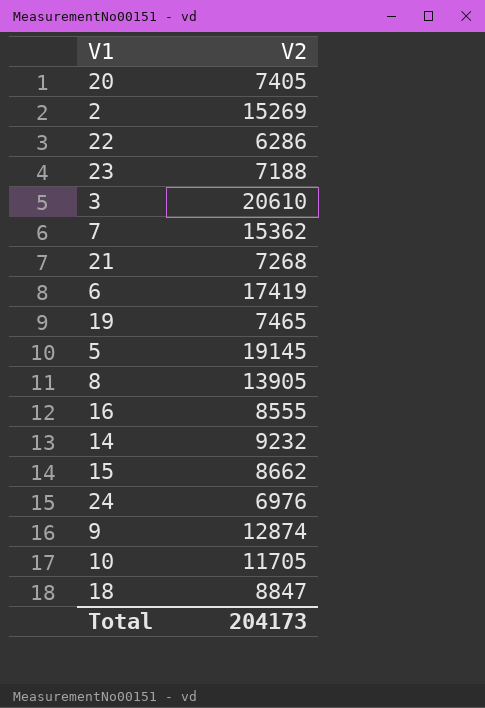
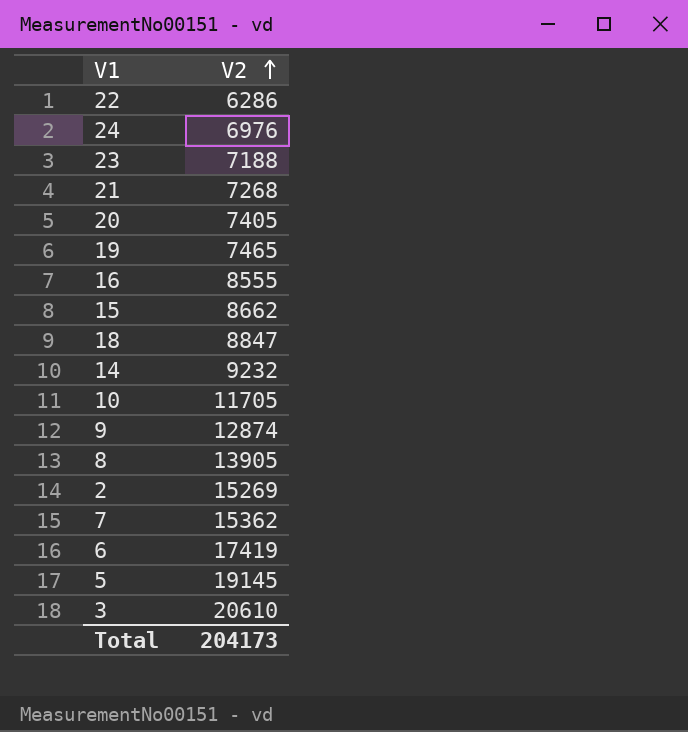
row order: none -> V2 ascending

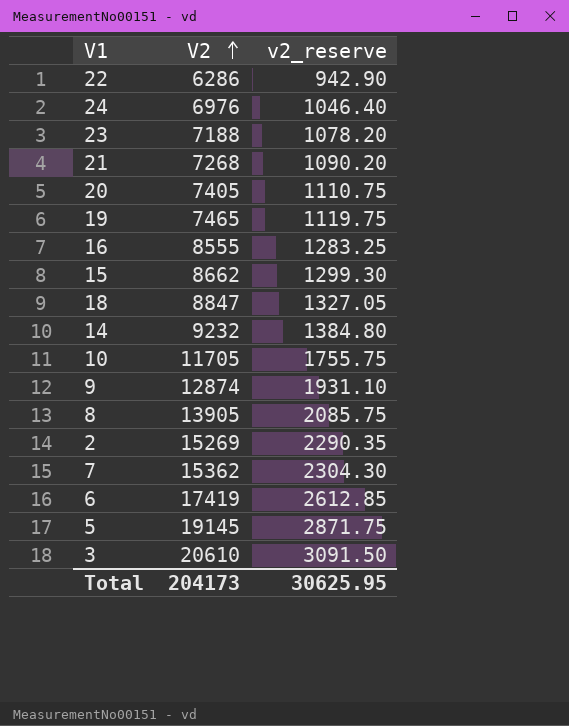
column v2_reserve | formula: none -> [V2] * 0.15

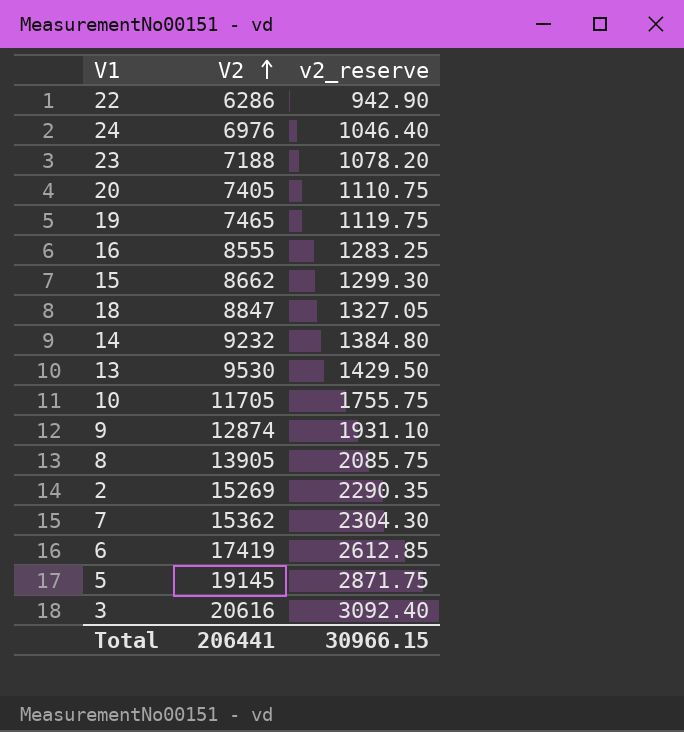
row 21: 7268 | 1090.20 -> none
row 13: none -> 9530 | 1429.50
3 | V2: 20610 -> 20616
3 | v2_reserve: 3091.50 -> 3092.40
Total | V2: 204173 -> 206441
Total | v2_reserve: 30625.95 -> 30966.15

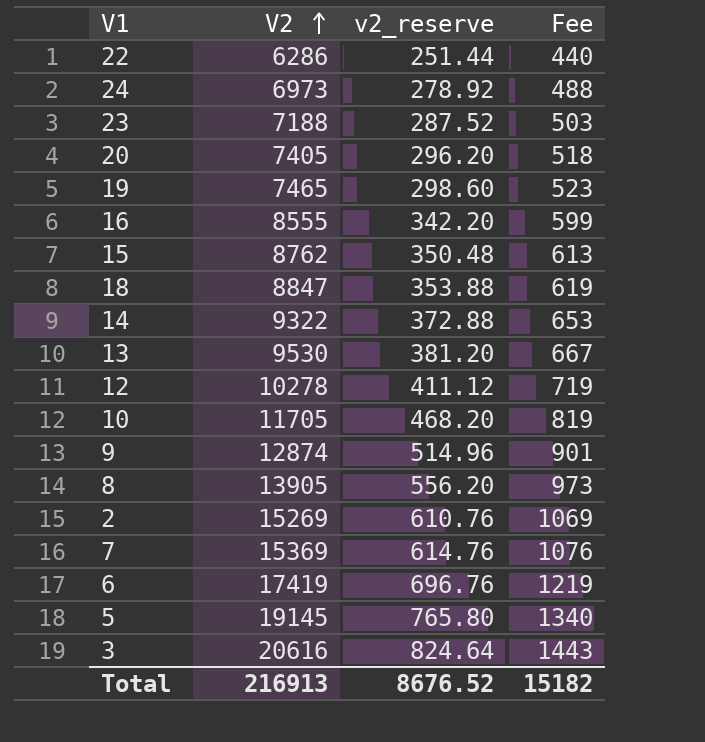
column v2_reserve | formula: [V2] * 0.15 -> [V2] * 0.04
column Fee | formula: none -> [V2] * 0.07
24 | V2: 6976 -> 6973
15 | V2: 8662 -> 8762
14 | V2: 9232 -> 9322
row 12: none -> 10278 | 411.12 | 719
7 | V2: 15362 -> 15369
Total | V2: 206441 -> 216913
Total | v2_reserve: 30966.15 -> 8676.52

